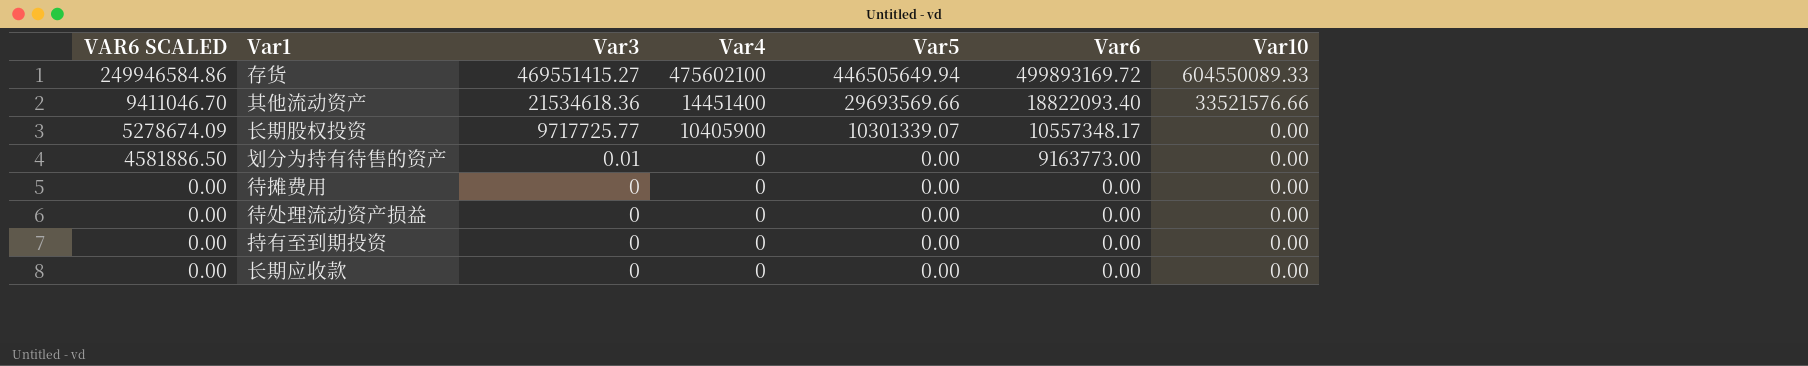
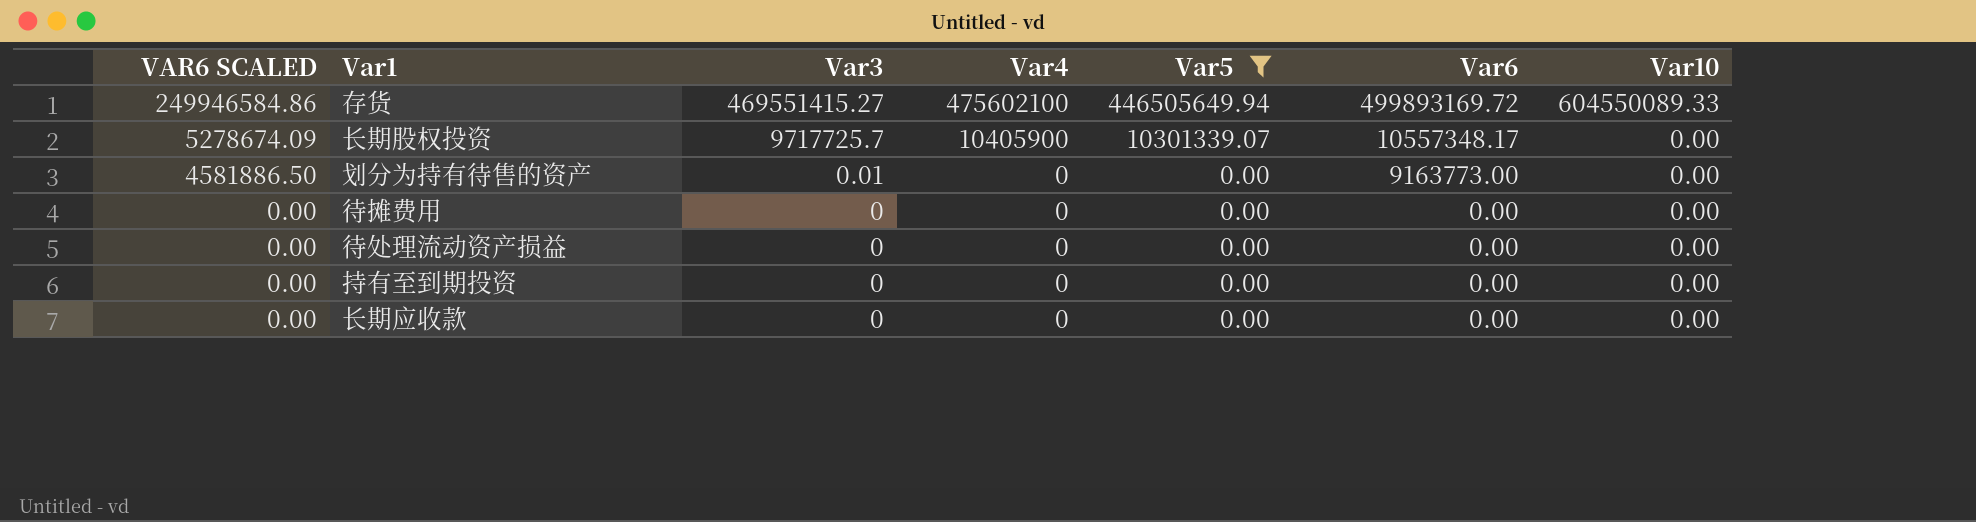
filter: none -> Var5 != 29693569.66
长期股权投资 | Var3: 9717725.77 -> 9717725.7

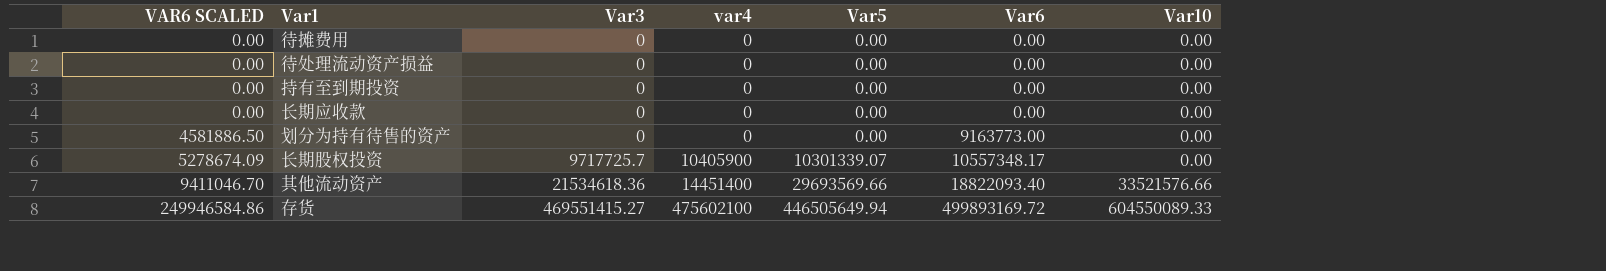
filter: Var5 != 29693569.66 -> none
row order: VAR6 SCALED descending -> VAR6 SCALED ascending
column name: Var4 -> var4
划分为持有待售的资产 | Var3: 0.01 -> 0

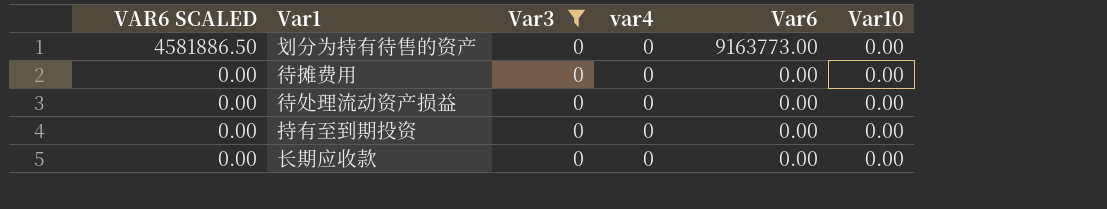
filter: none -> Var3 = 0
row order: VAR6 SCALED ascending -> VAR6 SCALED descending
column Var5 | position: 5 -> none

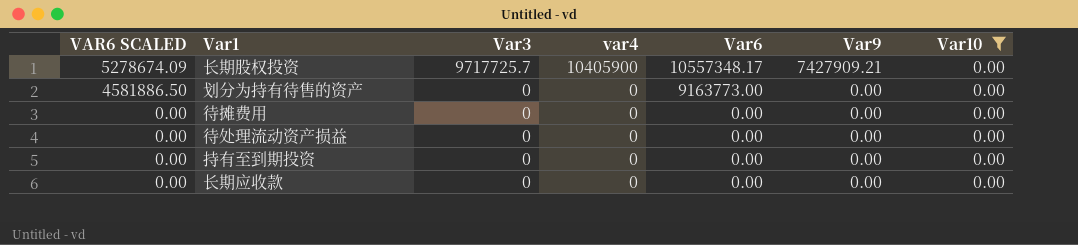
filter: Var3 = 0 -> Var10 = 0.00
column Var9 | position: none -> 6

